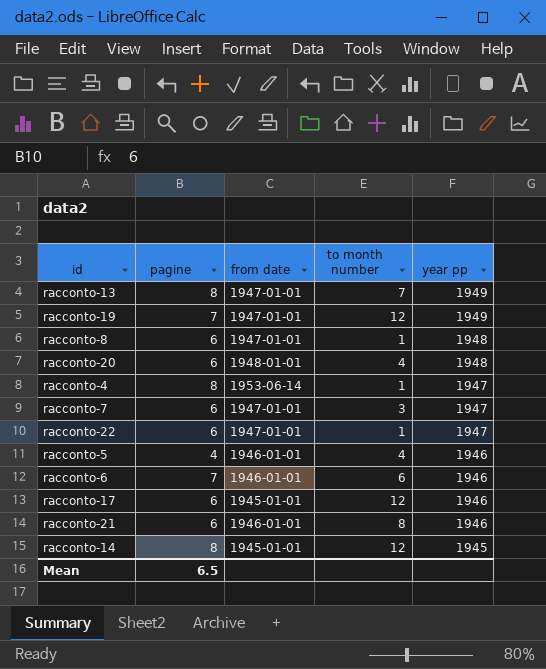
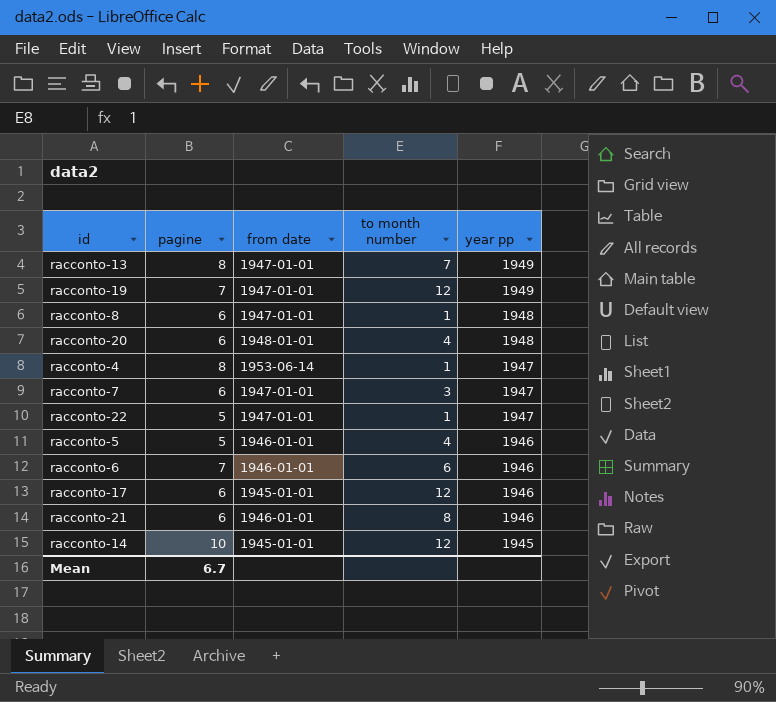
racconto-22 | pagine: 6 -> 5
racconto-5 | pagine: 4 -> 5
racconto-14 | pagine: 8 -> 10
Mean | pagine: 6.5 -> 6.7

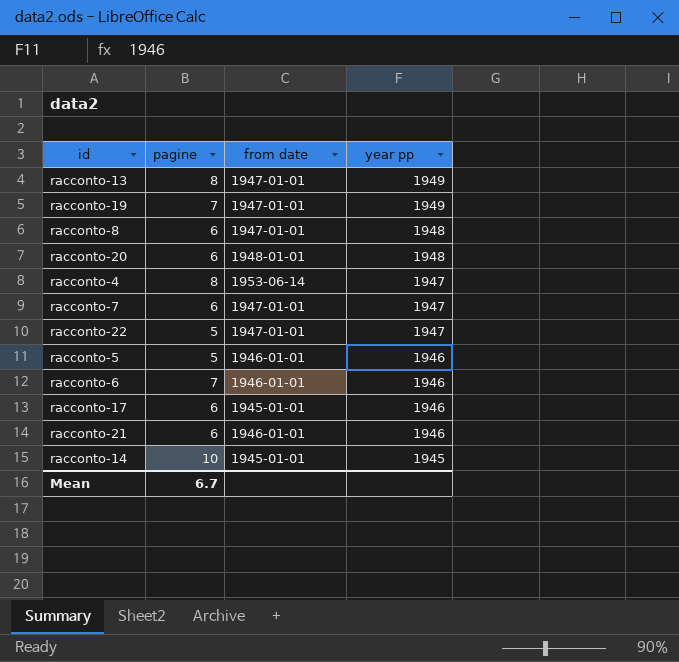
column to month number | position: 4 -> none

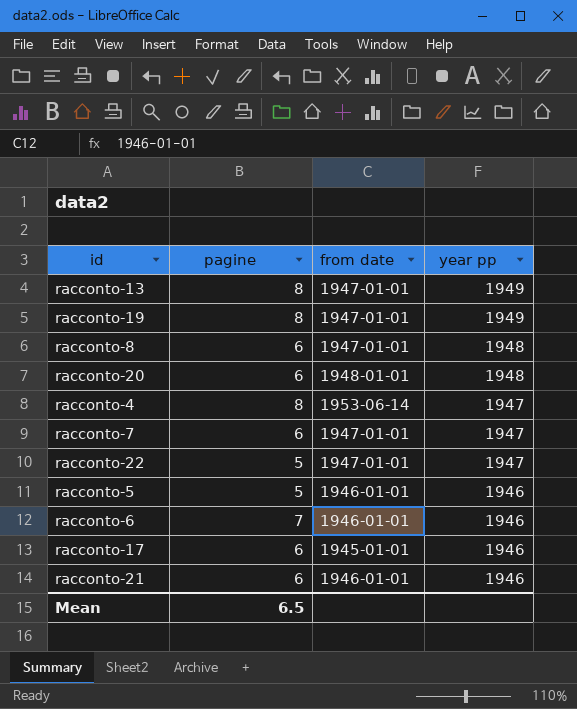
row racconto-14: 10 | 1945-01-01 | 1945 -> none
racconto-19 | pagine: 7 -> 8
Mean | pagine: 6.7 -> 6.5

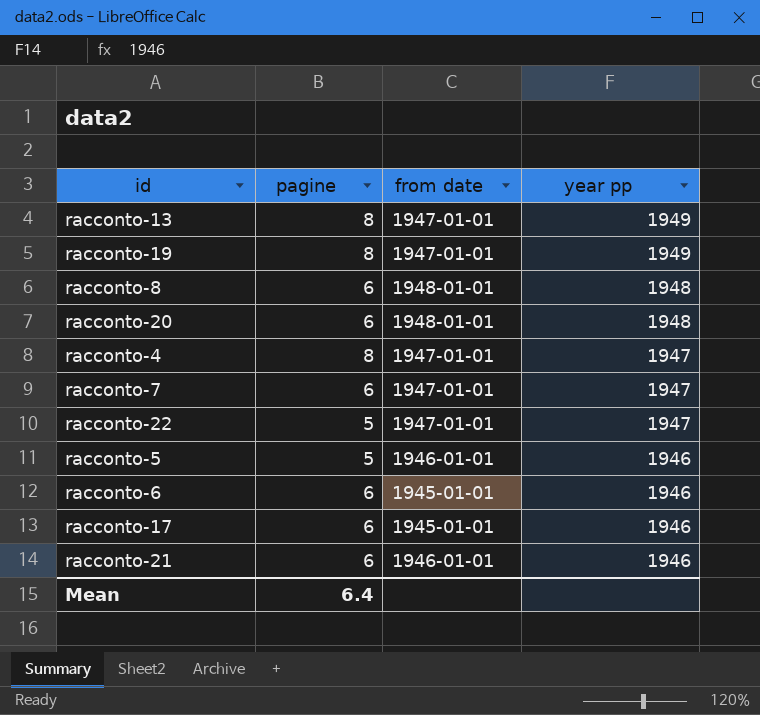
racconto-8 | from date: 1947-01-01 -> 1948-01-01
racconto-4 | from date: 1953-06-14 -> 1947-01-01
racconto-6 | pagine: 7 -> 6
racconto-6 | from date: 1946-01-01 -> 1945-01-01
Mean | pagine: 6.5 -> 6.4

